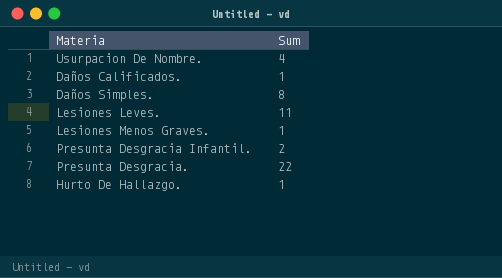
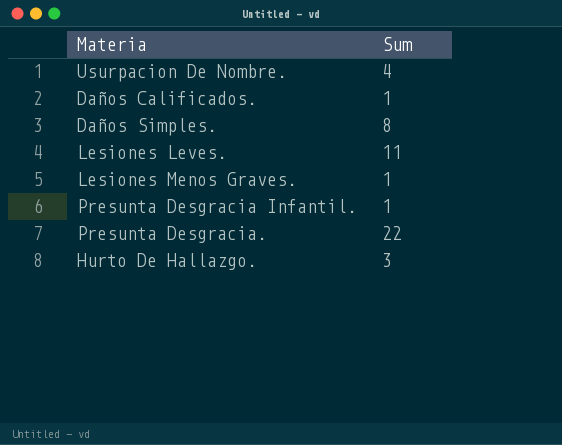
Presunta Desgracia Infantil. | Sum: 2 -> 1
Hurto De Hallazgo. | Sum: 1 -> 3

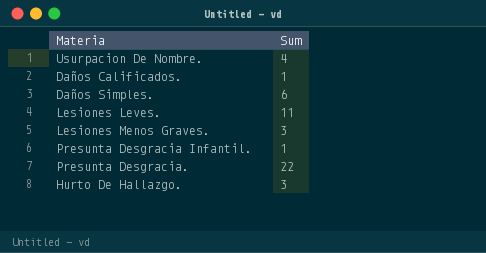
Daños Simples. | Sum: 8 -> 6
Lesiones Menos Graves. | Sum: 1 -> 3

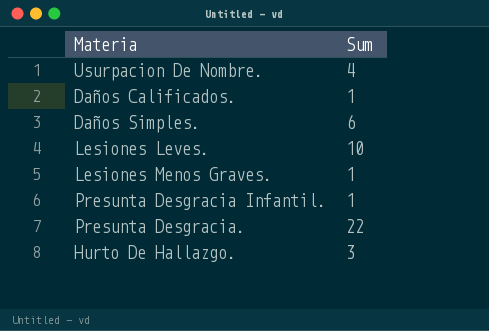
Lesiones Leves. | Sum: 11 -> 10
Lesiones Menos Graves. | Sum: 3 -> 1

